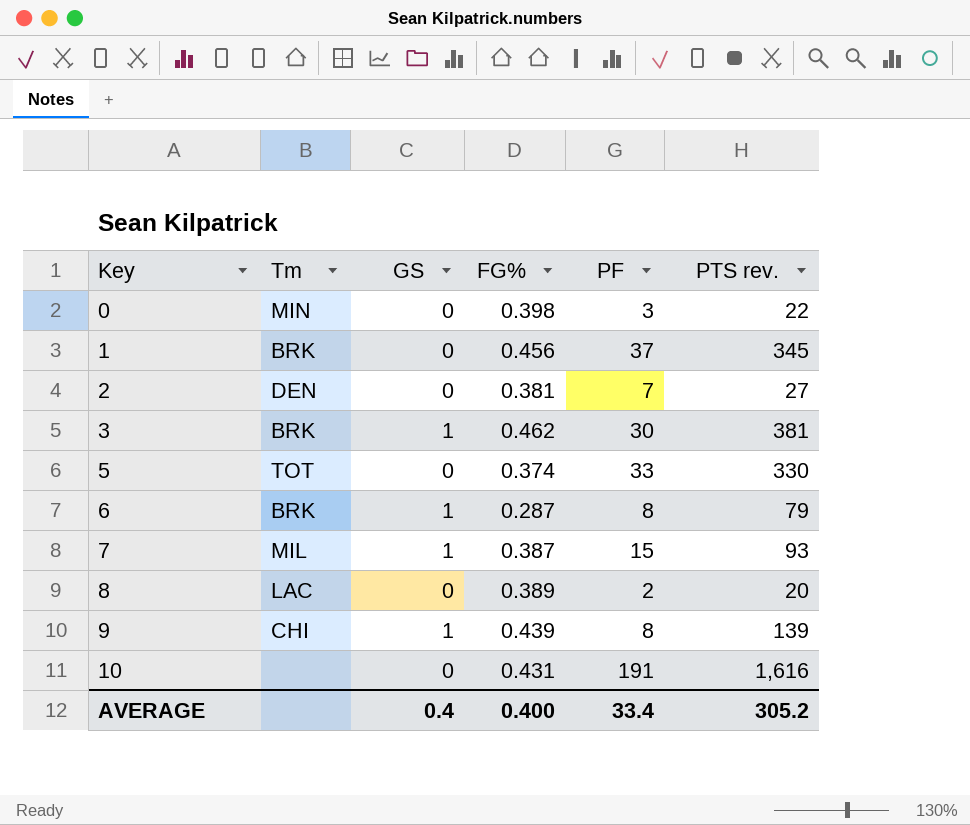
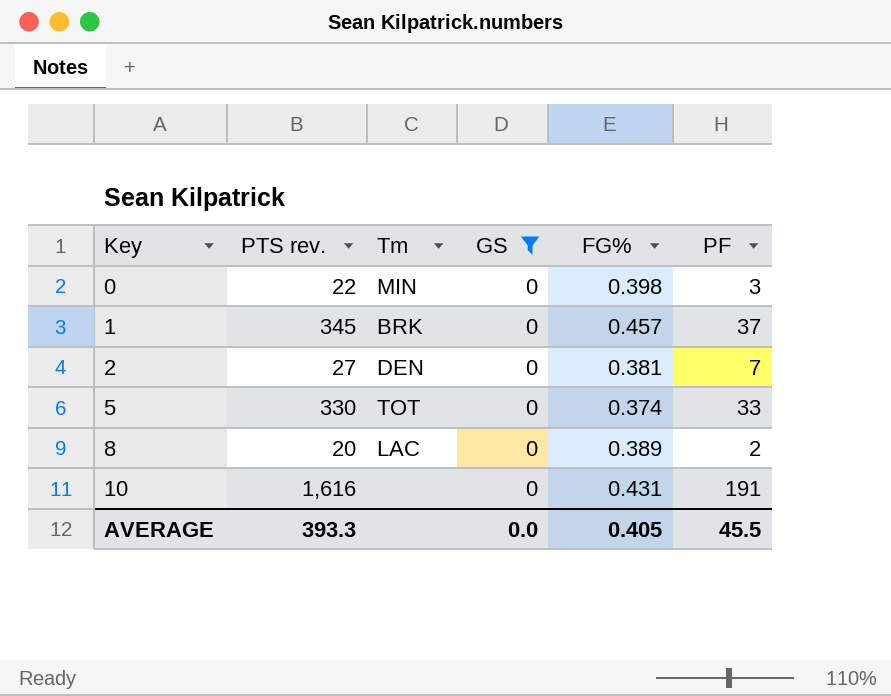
filter: none -> GS = 0
column PTS rev. | position: 6 -> 2
1 | FG%: 0.456 -> 0.457
AVERAGE | PTS rev.: 305.2 -> 393.3
AVERAGE | GS: 0.4 -> 0.0
AVERAGE | FG%: 0.400 -> 0.405
AVERAGE | PF: 33.4 -> 45.5

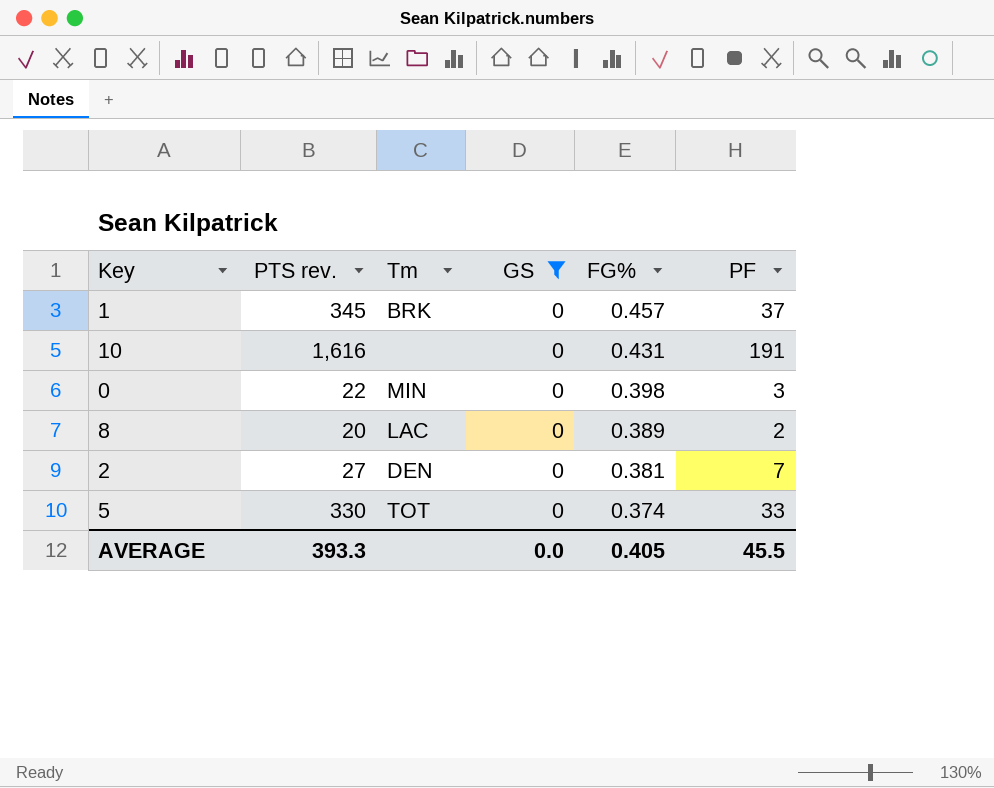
row order: Key ascending -> FG% descending

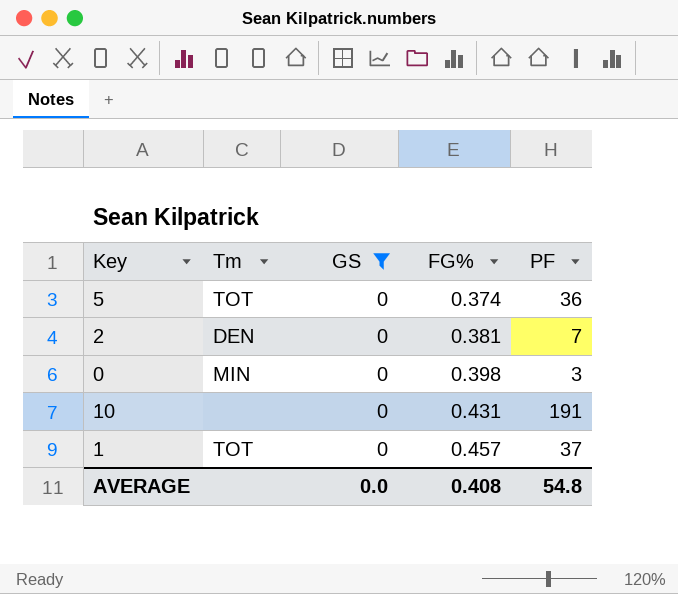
row order: FG% descending -> FG% ascending
column PTS rev. | position: 2 -> none
row 8: 20 | LAC | 0 | 0.389 | 2 -> none
5 | PF: 33 -> 36
1 | Tm: BRK -> TOT
AVERAGE | FG%: 0.405 -> 0.408
AVERAGE | PF: 45.5 -> 54.8

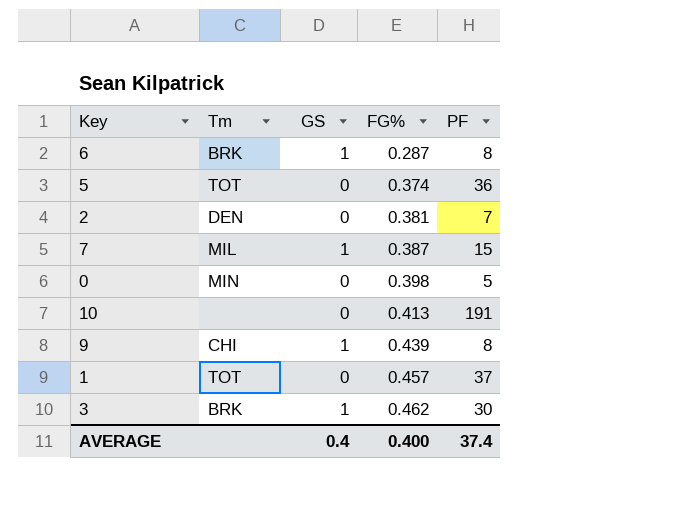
filter: GS = 0 -> none
0 | PF: 3 -> 5
10 | FG%: 0.431 -> 0.413
AVERAGE | GS: 0.0 -> 0.4
AVERAGE | FG%: 0.408 -> 0.400
AVERAGE | PF: 54.8 -> 37.4

